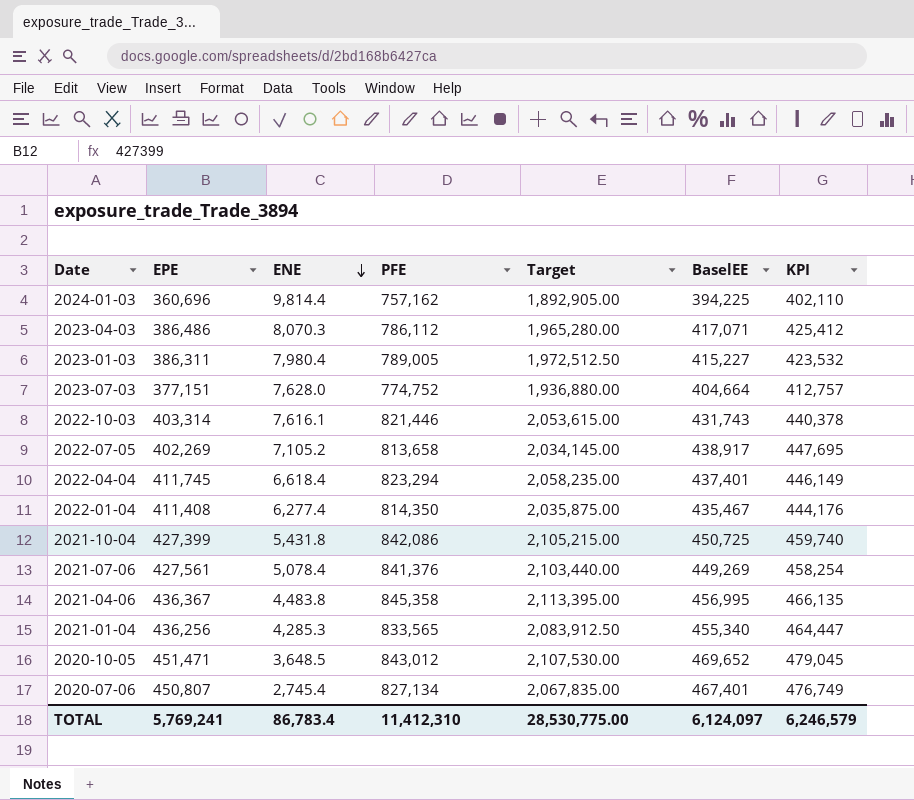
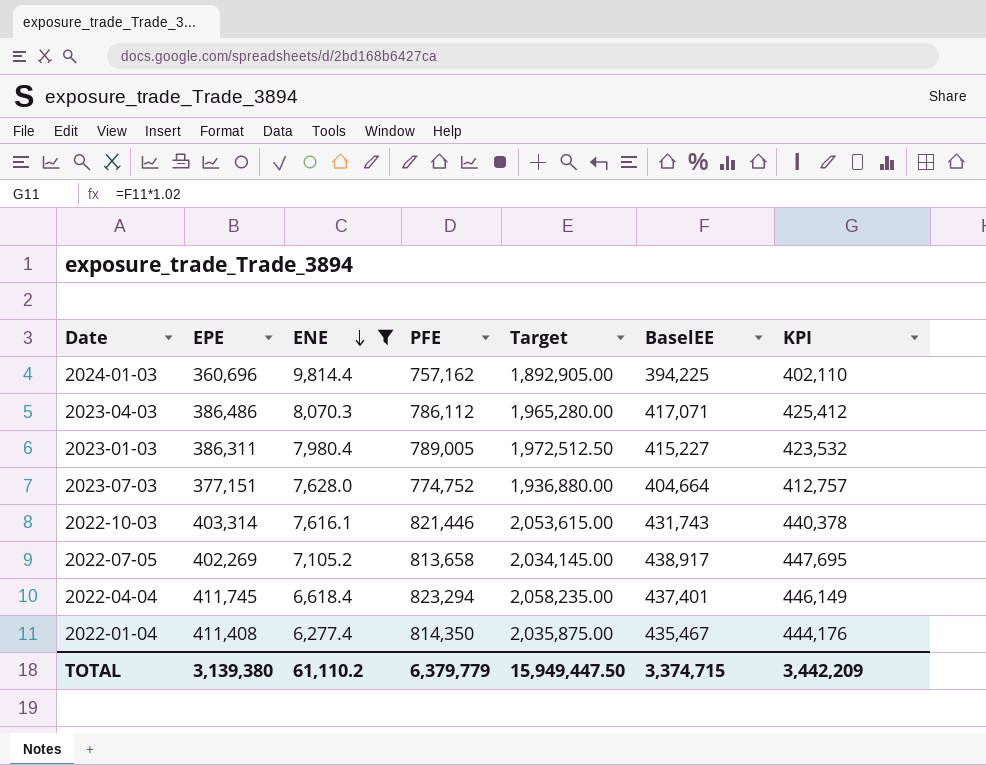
filter: none -> ENE >= 6,277.4
TOTAL | EPE: 5,769,241 -> 3,139,380
TOTAL | ENE: 86,783.4 -> 61,110.2
TOTAL | PFE: 11,412,310 -> 6,379,779
TOTAL | Target: 28,530,775.00 -> 15,949,447.50
TOTAL | BaselEE: 6,124,097 -> 3,374,715
TOTAL | KPI: 6,246,579 -> 3,442,209

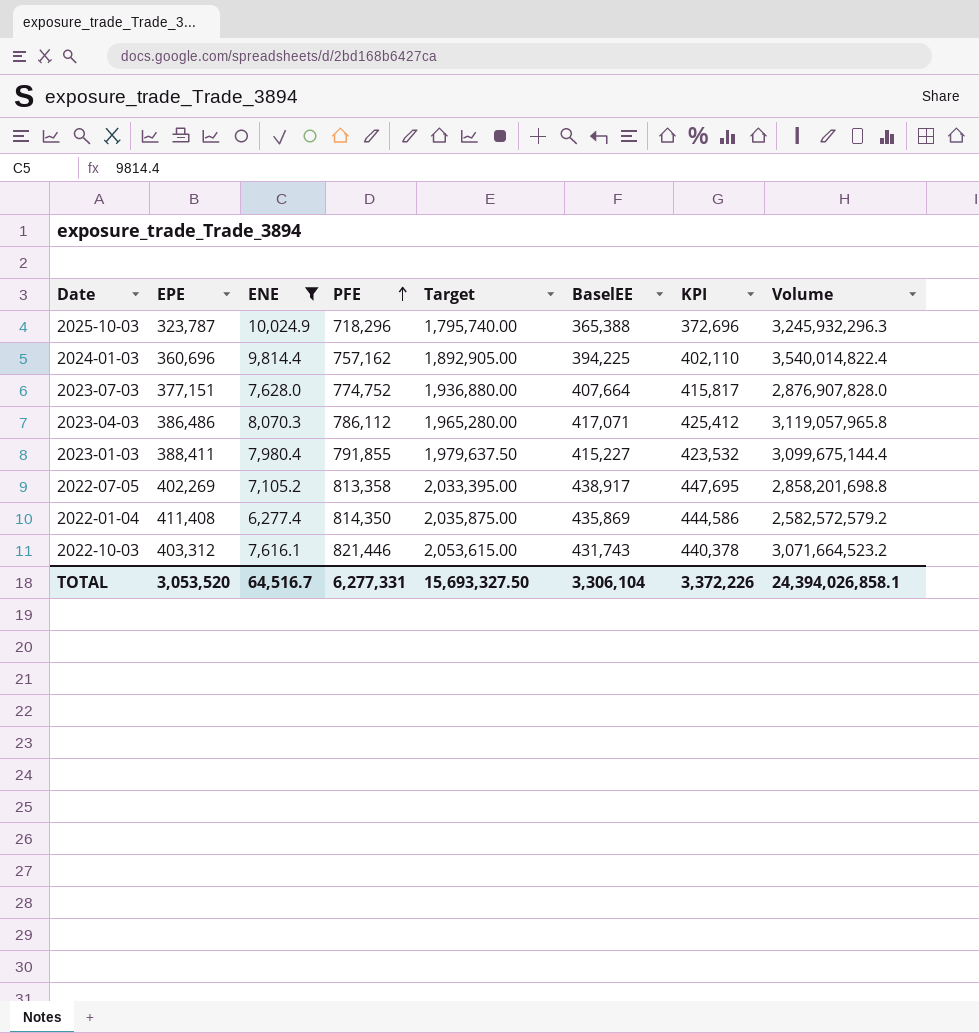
row order: ENE descending -> PFE ascending
column Volume | formula: none -> [EPE] * [ENE]
row 2022-04-04: 411,745 | 6,618.4 | 823,294 | 2,058,235.00 | 437,401 | 446,149 -> none
row 2025-10-03: none -> 323,787 | 10,024.9 | 718,296 | 1,795,740.00 | 365,388 | 372,696 | 3,245,932,296.3
2023-07-03 | BaselEE: 404,664 -> 407,664
2023-07-03 | KPI: 412,757 -> 415,817
2023-01-03 | EPE: 386,311 -> 388,411
2023-01-03 | PFE: 789,005 -> 791,855
2023-01-03 | Target: 1,972,512.50 -> 1,979,637.50
2022-07-05 | PFE: 813,658 -> 813,358
2022-07-05 | Target: 2,034,145.00 -> 2,033,395.00
2022-01-04 | BaselEE: 435,467 -> 435,869
2022-01-04 | KPI: 444,176 -> 444,586
2022-10-03 | EPE: 403,314 -> 403,312
TOTAL | EPE: 3,139,380 -> 3,053,520
TOTAL | ENE: 61,110.2 -> 64,516.7
TOTAL | PFE: 6,379,779 -> 6,277,331
TOTAL | Target: 15,949,447.50 -> 15,693,327.50
TOTAL | BaselEE: 3,374,715 -> 3,306,104
TOTAL | KPI: 3,442,209 -> 3,372,226

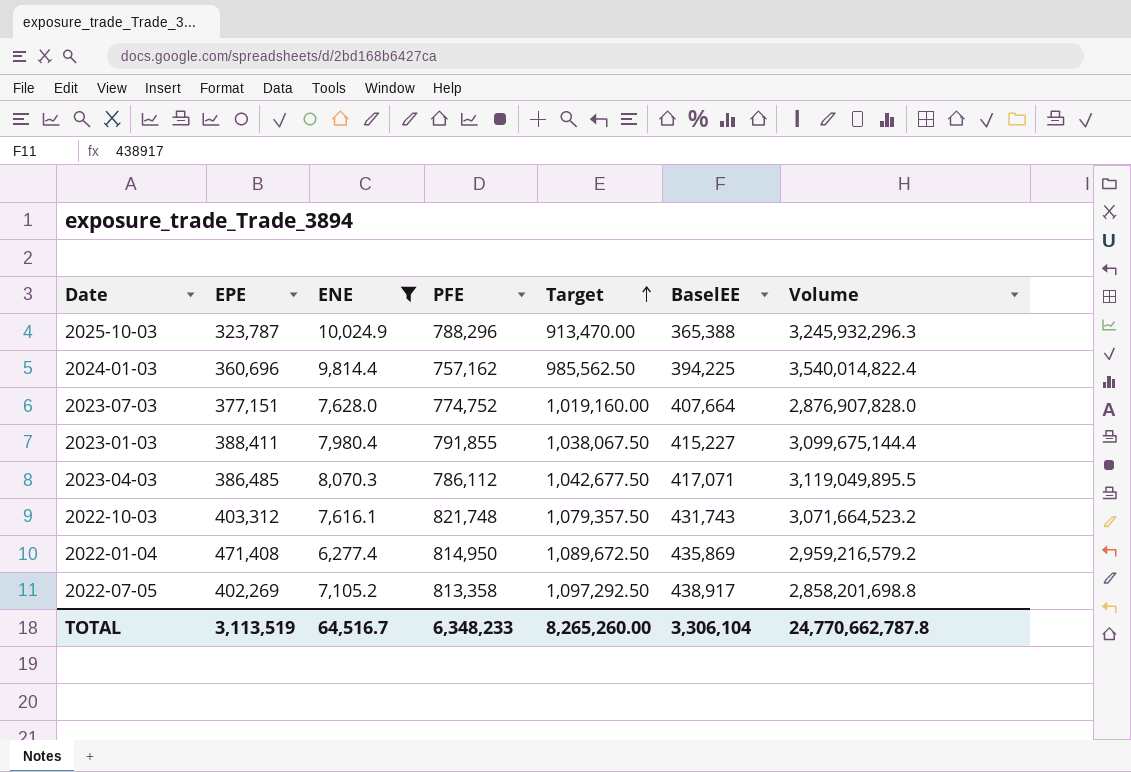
row order: PFE ascending -> Target ascending
column KPI | formula: [BaselEE] * 1.02 -> none
column Target | formula: [PFE] * 2.5 -> [BaselEE] * 2.5
2025-10-03 | PFE: 718,296 -> 788,296
2023-04-03 | EPE: 386,486 -> 386,485
2023-04-03 | Volume: 3,119,057,965.8 -> 3,119,049,895.5
2022-10-03 | PFE: 821,446 -> 821,748
2022-01-04 | EPE: 411,408 -> 471,408
2022-01-04 | PFE: 814,350 -> 814,950
2022-01-04 | Volume: 2,582,572,579.2 -> 2,959,216,579.2
TOTAL | EPE: 3,053,520 -> 3,113,519
TOTAL | PFE: 6,277,331 -> 6,348,233
TOTAL | Target: 15,693,327.50 -> 8,265,260.00
TOTAL | Volume: 24,394,026,858.1 -> 24,770,662,787.8

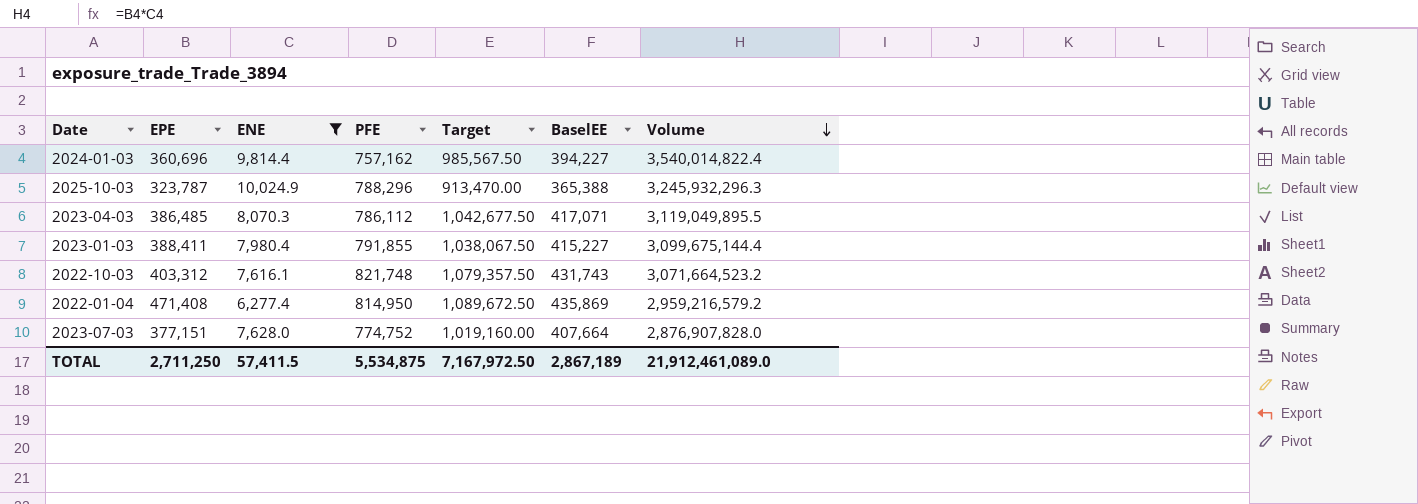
row order: Target ascending -> Volume descending
row 2022-07-05: 402,269 | 7,105.2 | 813,358 | 1,097,292.50 | 438,917 | 2,858,201,698.8 -> none
2024-01-03 | Target: 985,562.50 -> 985,567.50
2024-01-03 | BaselEE: 394,225 -> 394,227
TOTAL | EPE: 3,113,519 -> 2,711,250
TOTAL | ENE: 64,516.7 -> 57,411.5
TOTAL | PFE: 6,348,233 -> 5,534,875
TOTAL | Target: 8,265,260.00 -> 7,167,972.50
TOTAL | BaselEE: 3,306,104 -> 2,867,189
TOTAL | Volume: 24,770,662,787.8 -> 21,912,461,089.0

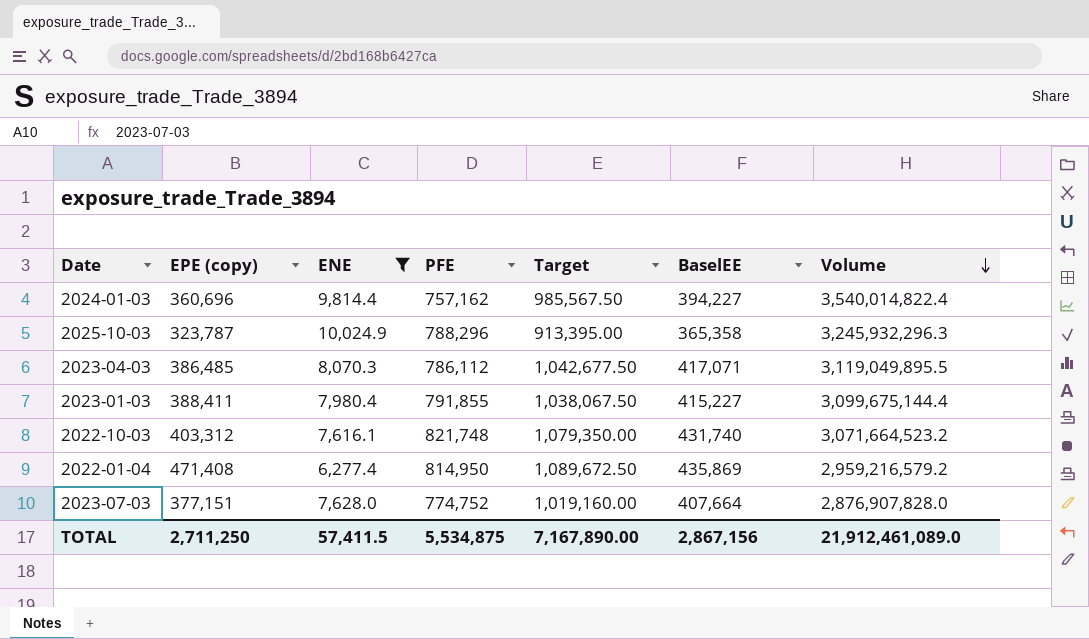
column name: EPE -> EPE (copy)
2025-10-03 | Target: 913,470.00 -> 913,395.00
2025-10-03 | BaselEE: 365,388 -> 365,358
2022-10-03 | Target: 1,079,357.50 -> 1,079,350.00
2022-10-03 | BaselEE: 431,743 -> 431,740
TOTAL | Target: 7,167,972.50 -> 7,167,890.00
TOTAL | BaselEE: 2,867,189 -> 2,867,156

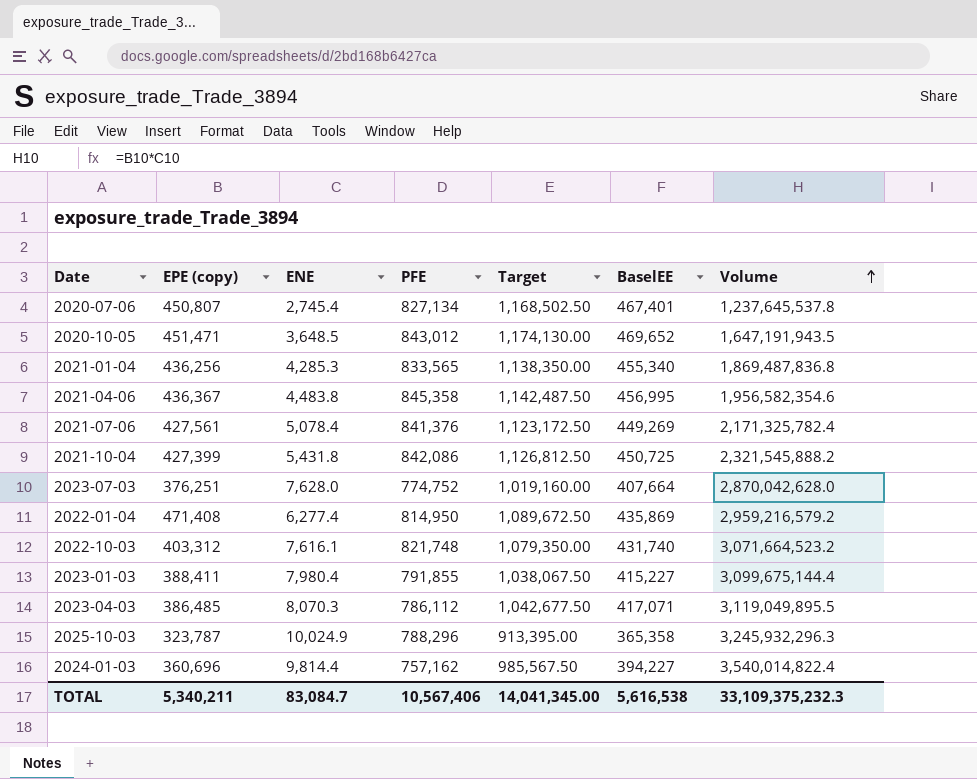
filter: ENE >= 6,277.4 -> none
row order: Volume descending -> Volume ascending
2023-07-03 | EPE (copy): 377,151 -> 376,251
2023-07-03 | Volume: 2,876,907,828.0 -> 2,870,042,628.0
TOTAL | EPE (copy): 2,711,250 -> 5,340,211
TOTAL | ENE: 57,411.5 -> 83,084.7
TOTAL | PFE: 5,534,875 -> 10,567,406
TOTAL | Target: 7,167,890.00 -> 14,041,345.00
TOTAL | BaselEE: 2,867,156 -> 5,616,538
TOTAL | Volume: 21,912,461,089.0 -> 33,109,375,232.3

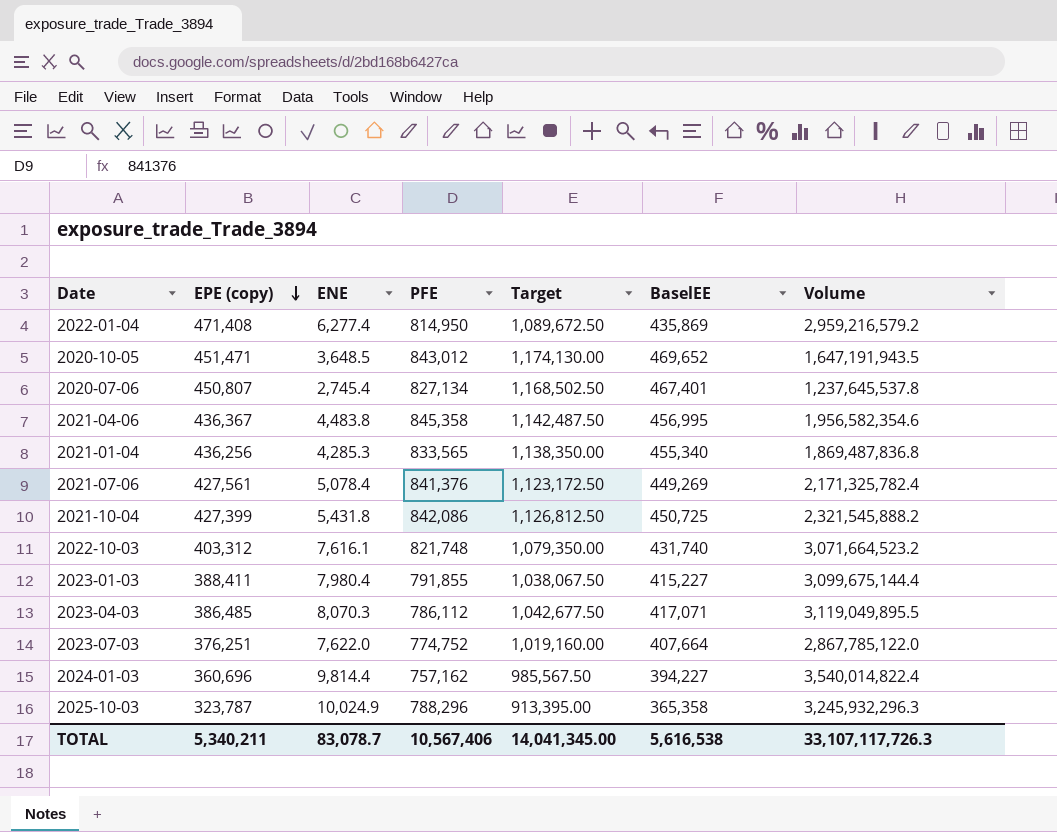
row order: Volume ascending -> EPE (copy) descending
2023-07-03 | ENE: 7,628.0 -> 7,622.0
2023-07-03 | Volume: 2,870,042,628.0 -> 2,867,785,122.0
TOTAL | ENE: 83,084.7 -> 83,078.7
TOTAL | Volume: 33,109,375,232.3 -> 33,107,117,726.3

